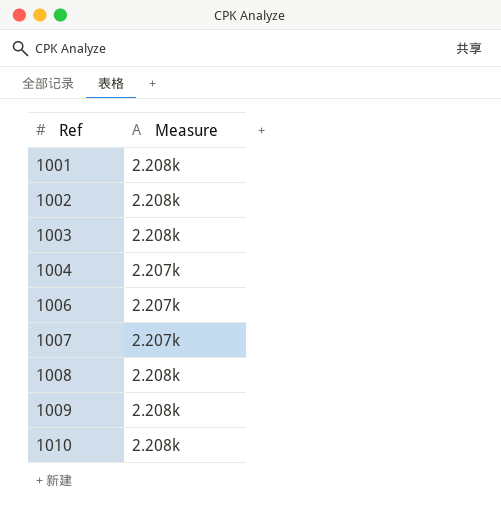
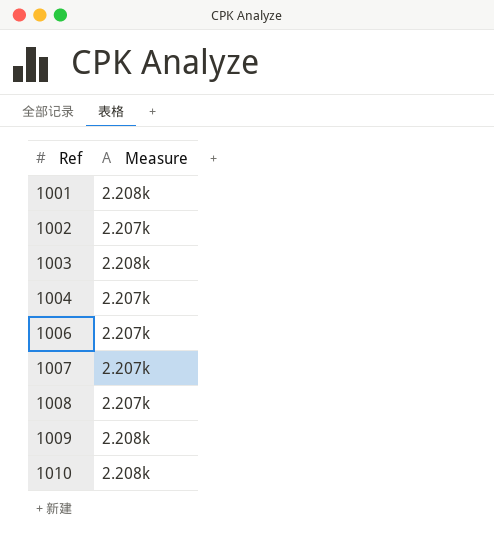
1002 | Measure: 2.208k -> 2.207k
1008 | Measure: 2.208k -> 2.207k

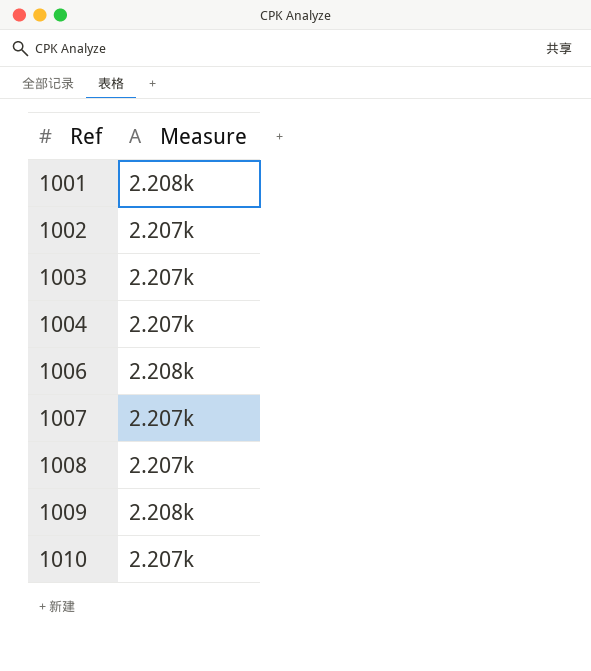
1003 | Measure: 2.208k -> 2.207k
1006 | Measure: 2.207k -> 2.208k
1010 | Measure: 2.208k -> 2.207k

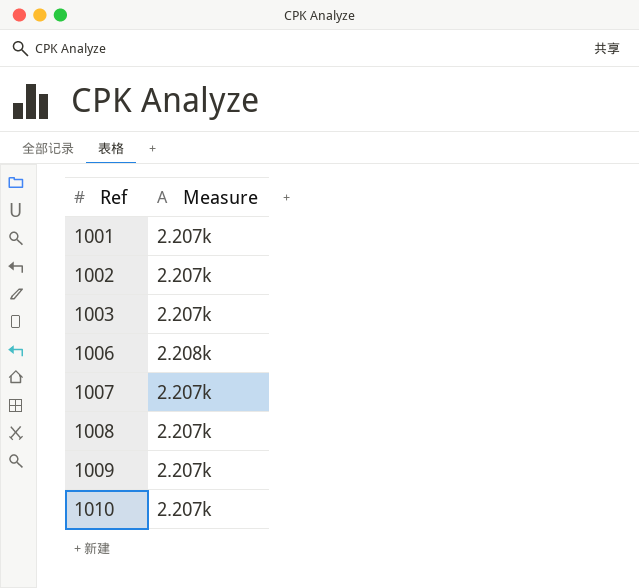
row 1004: 2.207k -> none
1001 | Measure: 2.208k -> 2.207k
1009 | Measure: 2.208k -> 2.207k

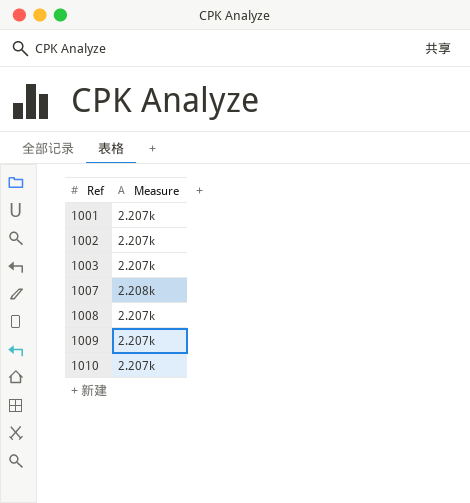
row 1006: 2.208k -> none
1007 | Measure: 2.207k -> 2.208k

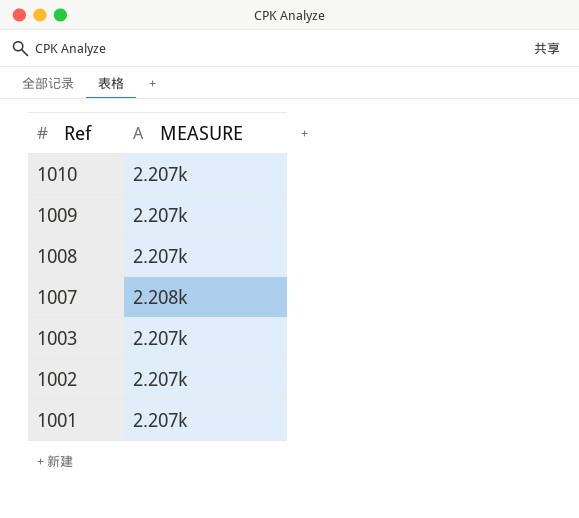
row order: Ref ascending -> Ref descending
column name: Measure -> MEASURE

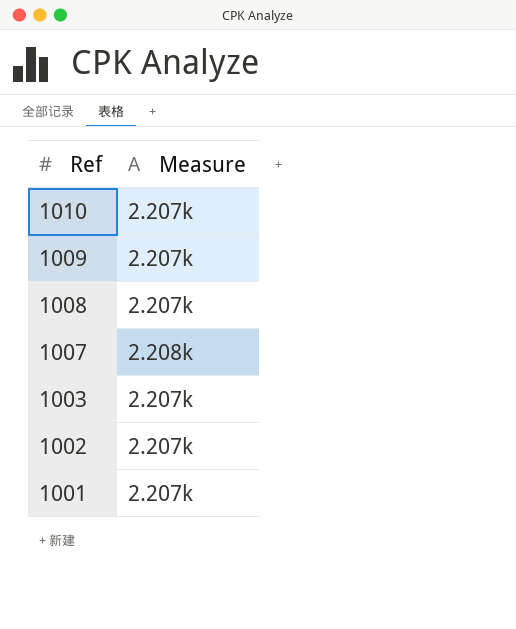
column name: MEASURE -> Measure

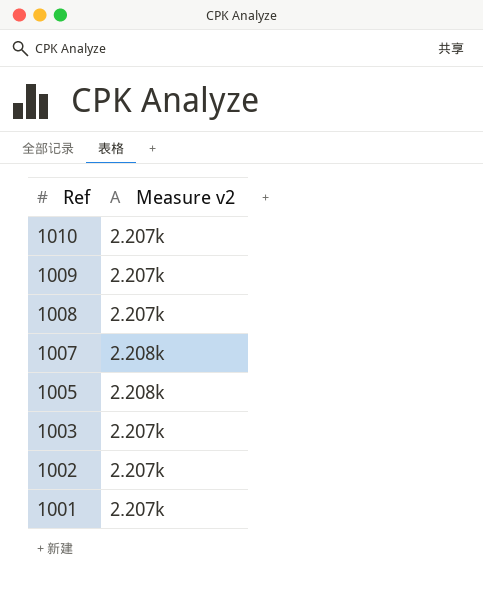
column name: Measure -> Measure v2
row 1005: none -> 2.208k

